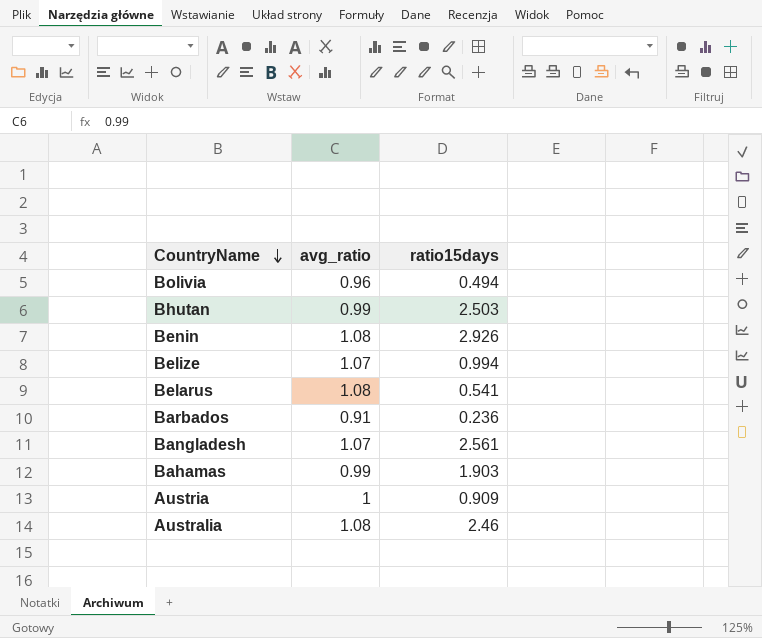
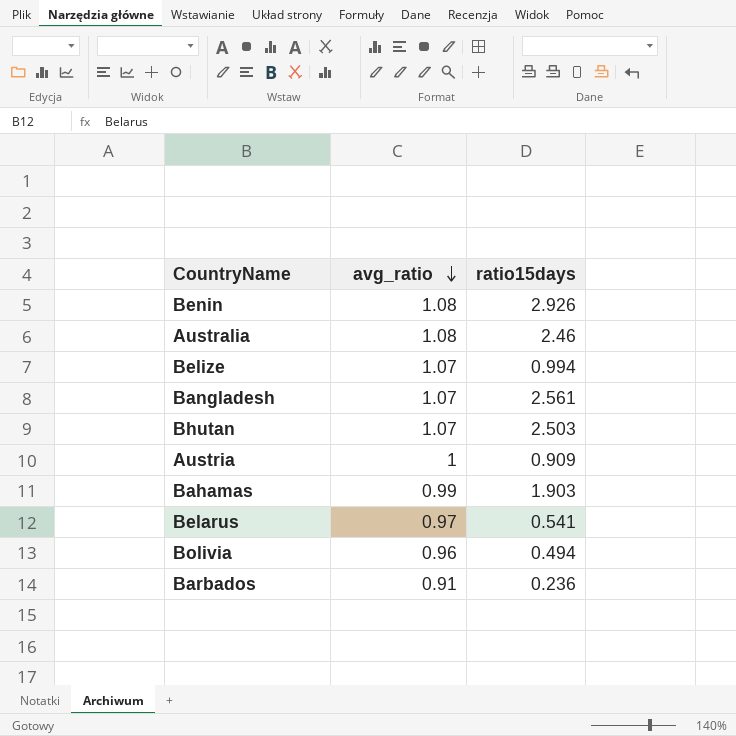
row order: CountryName descending -> avg_ratio descending
Bhutan | avg_ratio: 0.99 -> 1.07
Belarus | avg_ratio: 1.08 -> 0.97

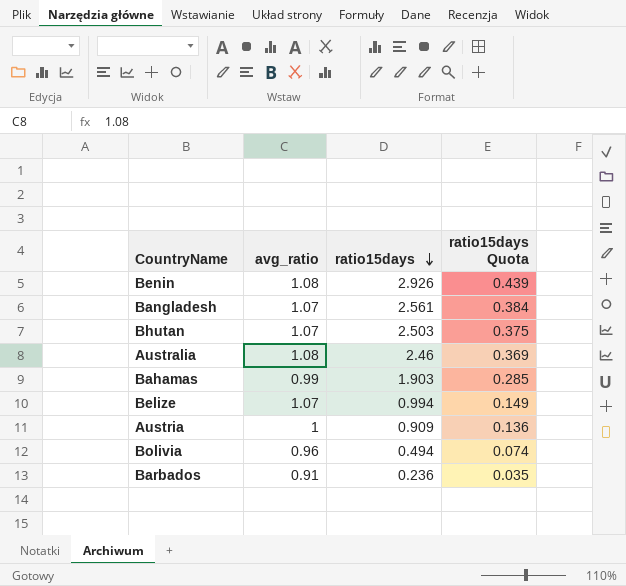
row order: avg_ratio descending -> ratio15days descending
column ratio15days Quota | formula: none -> [ratio15days] * 0.15
row Belarus: 0.97 | 0.541 -> none

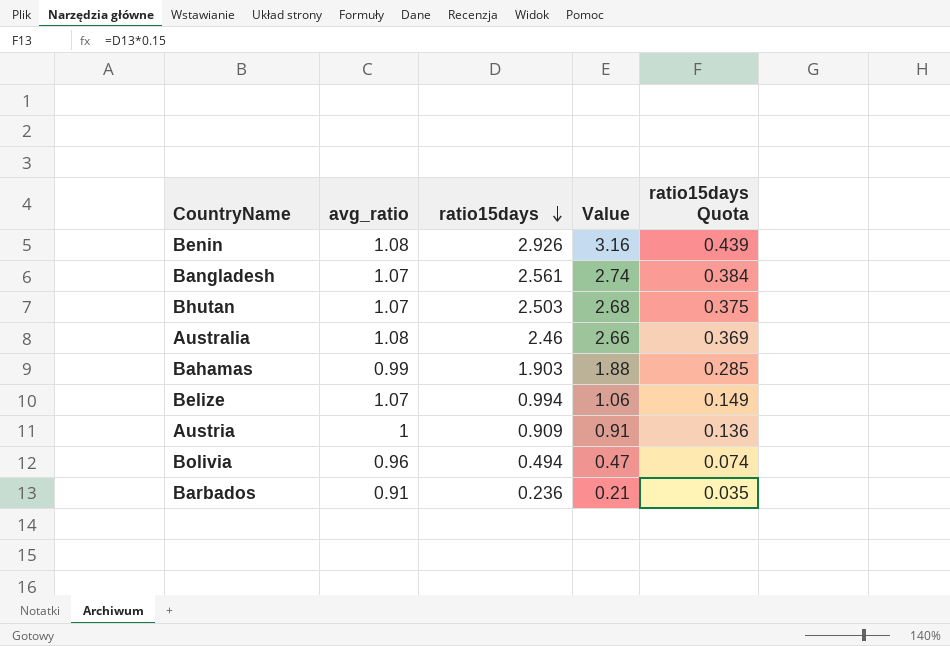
column Value | formula: none -> [avg_ratio] * [ratio15days]

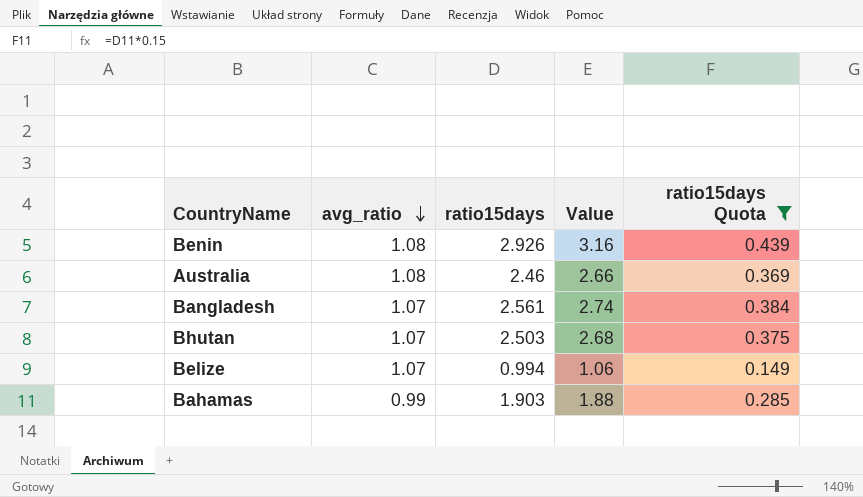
filter: none -> ratio15days Quota >= 0.149
row order: ratio15days descending -> avg_ratio descending

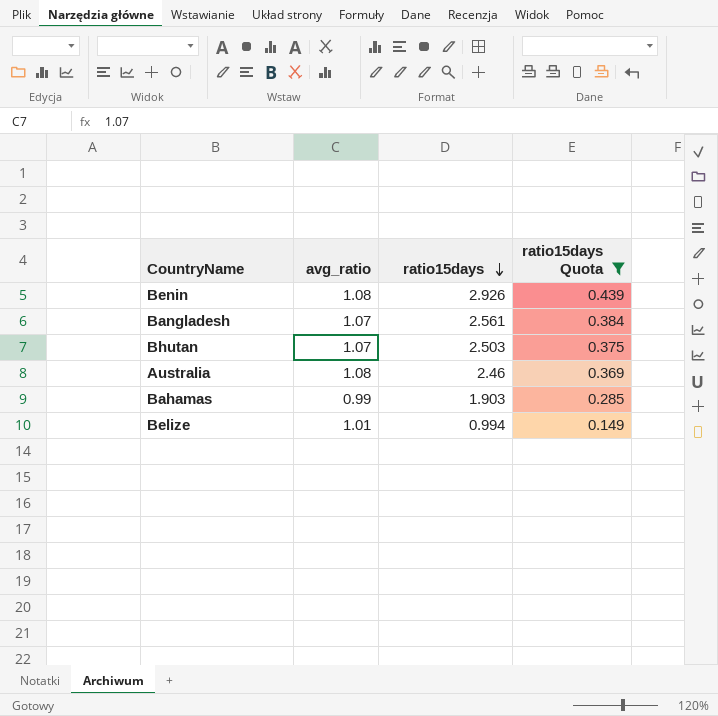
row order: avg_ratio descending -> ratio15days descending
column Value | formula: [avg_ratio] * [ratio15days] -> none
Belize | avg_ratio: 1.07 -> 1.01

